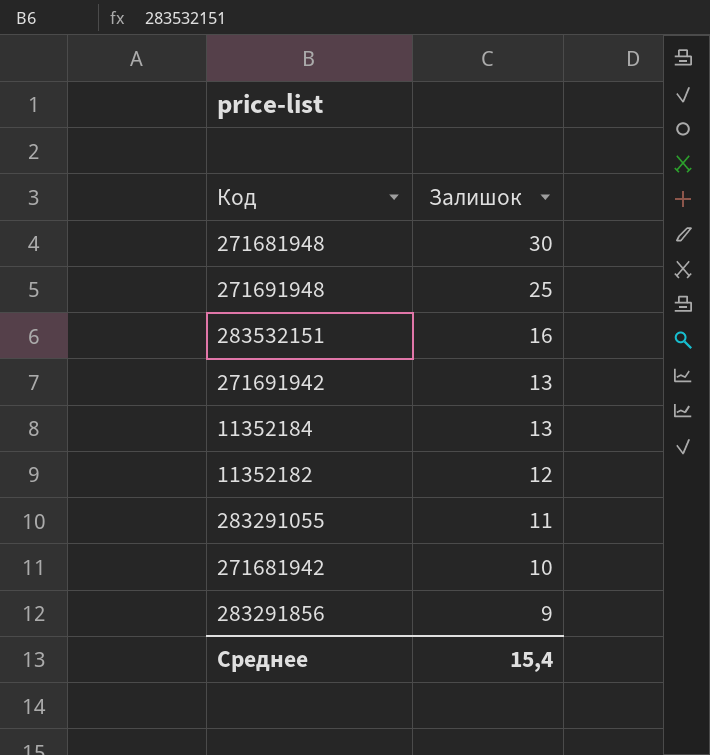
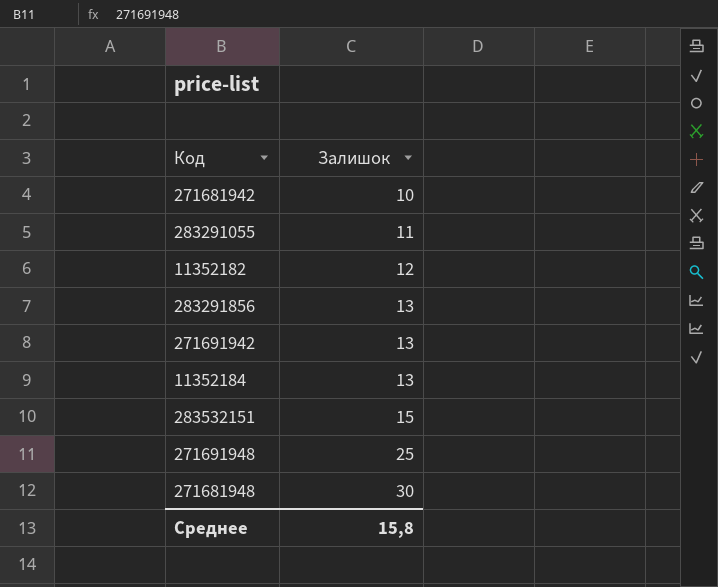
row order: Залишок descending -> Залишок ascending
283291856 | Залишок: 9 -> 13
283532151 | Залишок: 16 -> 15
Среднее | Залишок: 15,4 -> 15,8

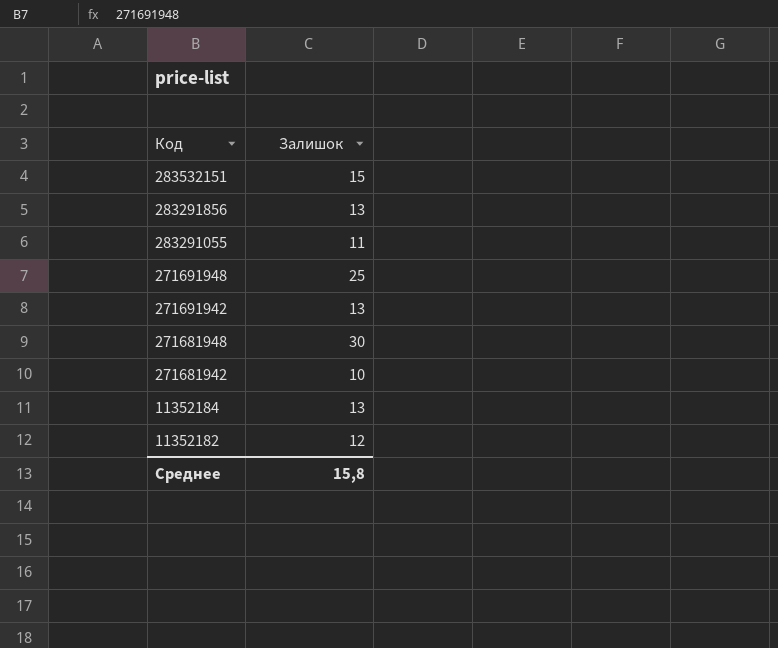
row order: Залишок ascending -> Код descending

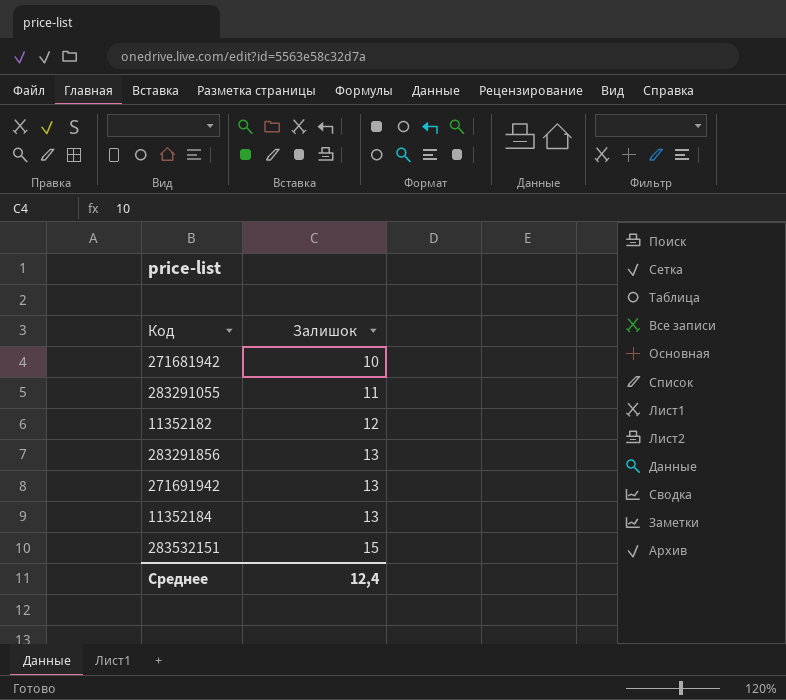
row order: Код descending -> Залишок ascending
row 271691948: 25 -> none
row 271681948: 30 -> none
Среднее | Залишок: 15,8 -> 12,4

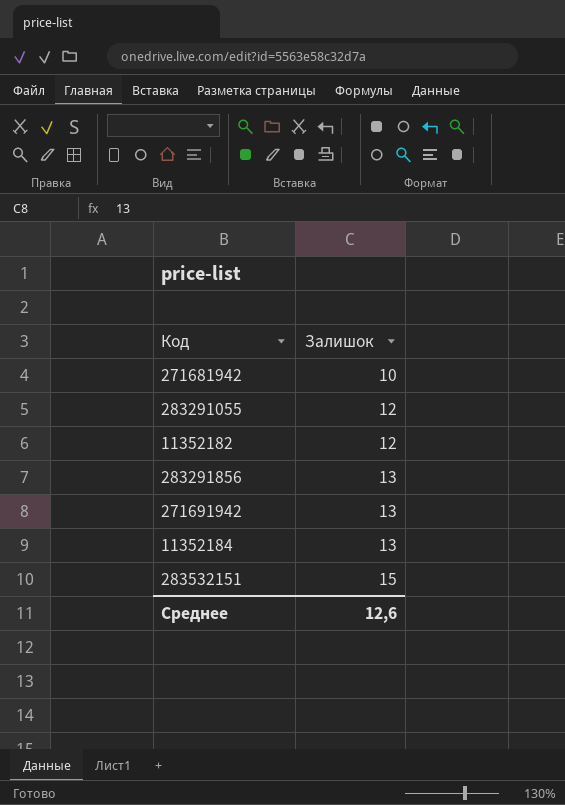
283291055 | Залишок: 11 -> 12
Среднее | Залишок: 12,4 -> 12,6

